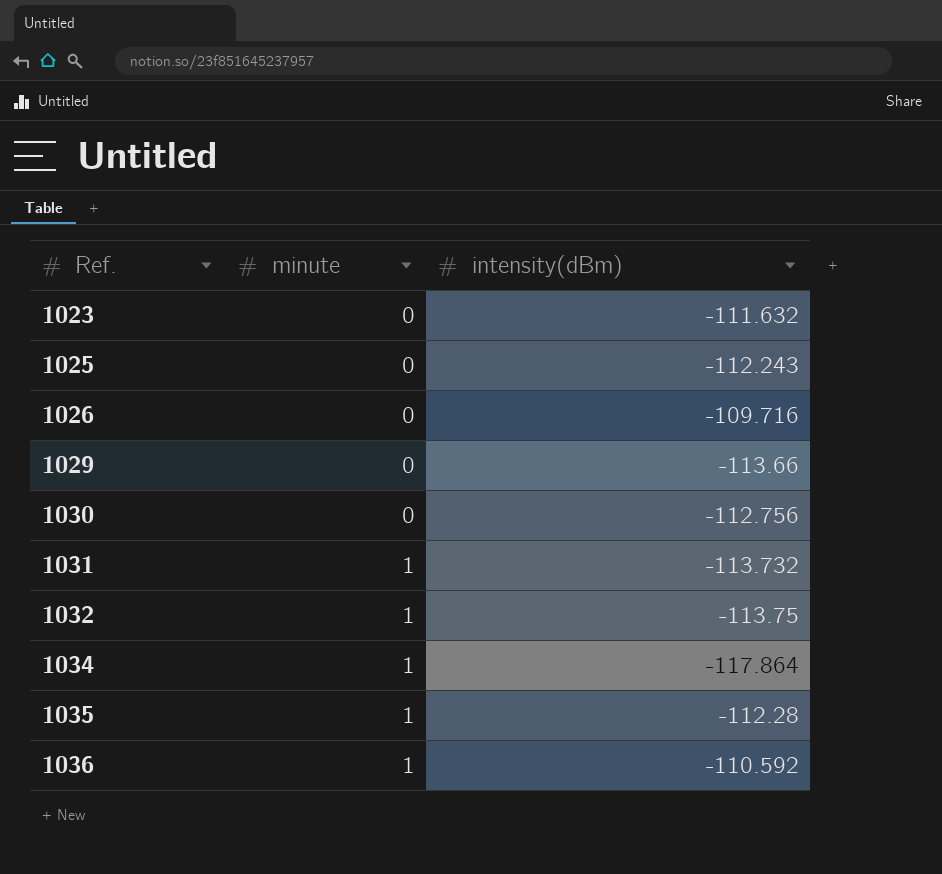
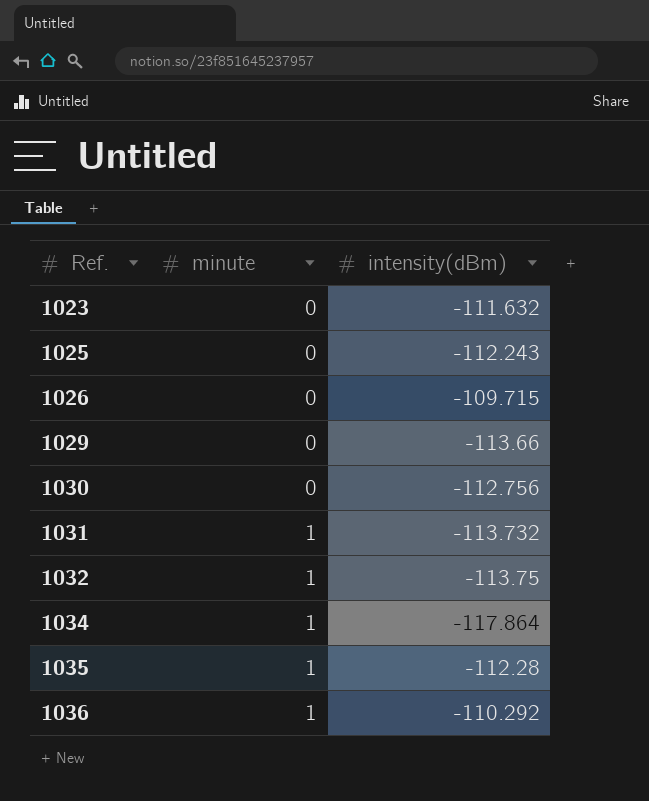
1026 | intensity(dBm): -109.716 -> -109.715
1036 | intensity(dBm): -110.592 -> -110.292

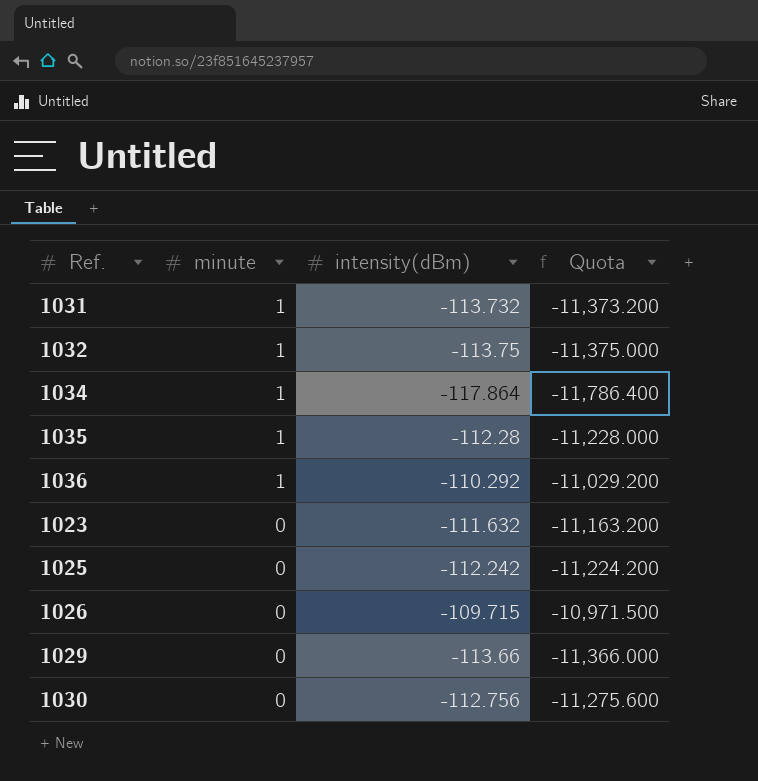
row order: Ref. ascending -> minute descending
column Quota | formula: none -> [intensity(dBm)] * 100
1025 | intensity(dBm): -112.243 -> -112.242

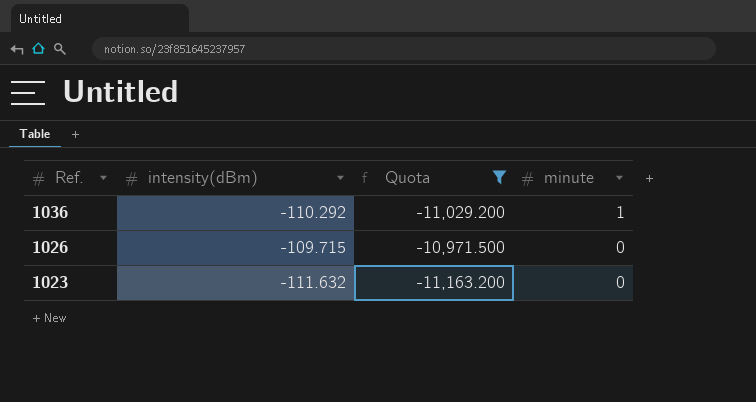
filter: none -> Quota >= -11,163.200
row order: minute descending -> Ref. descending
column minute | position: 2 -> 4

